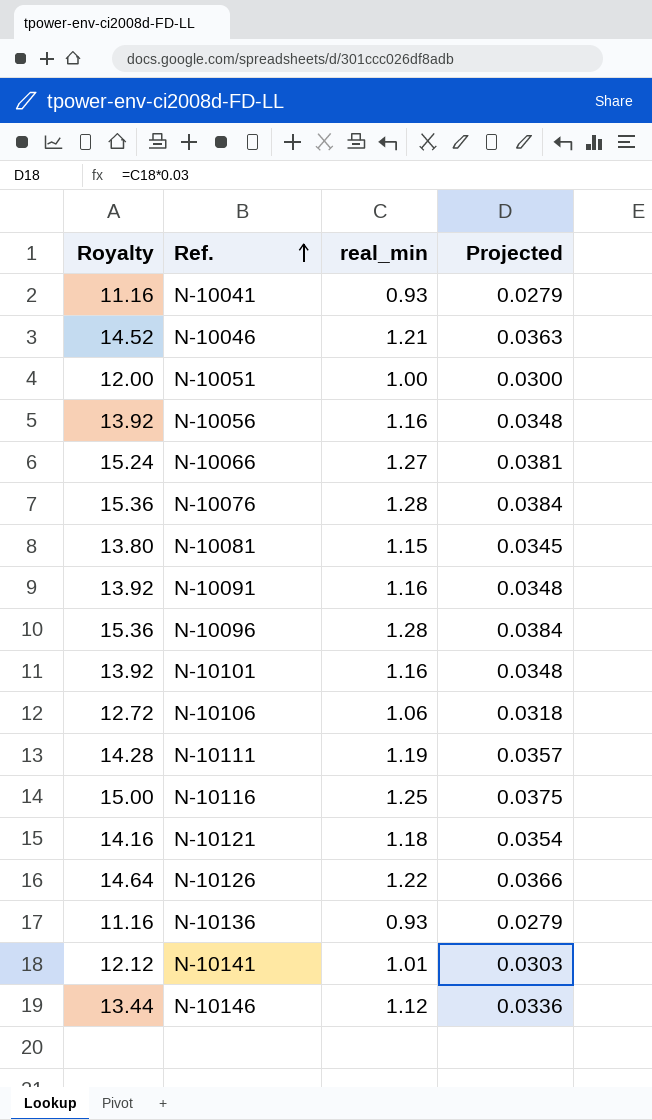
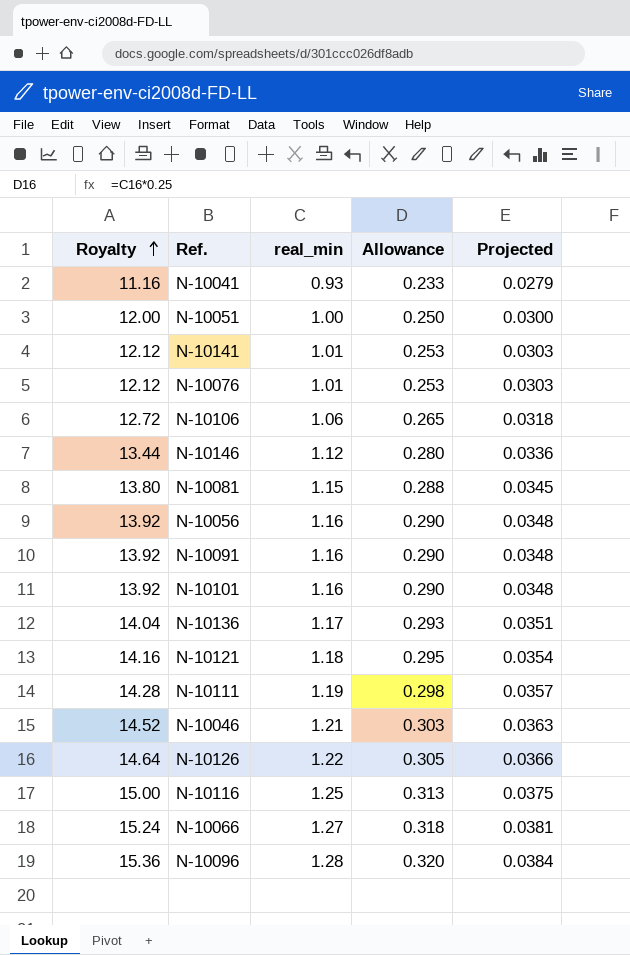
row order: Ref. ascending -> Royalty ascending
column Allowance | formula: none -> [real_min] * 0.25
N-10076 | Royalty: 15.36 -> 12.12
N-10076 | real_min: 1.28 -> 1.01
N-10076 | Projected: 0.0384 -> 0.0303
N-10136 | Royalty: 11.16 -> 14.04
N-10136 | real_min: 0.93 -> 1.17
N-10136 | Projected: 0.0279 -> 0.0351

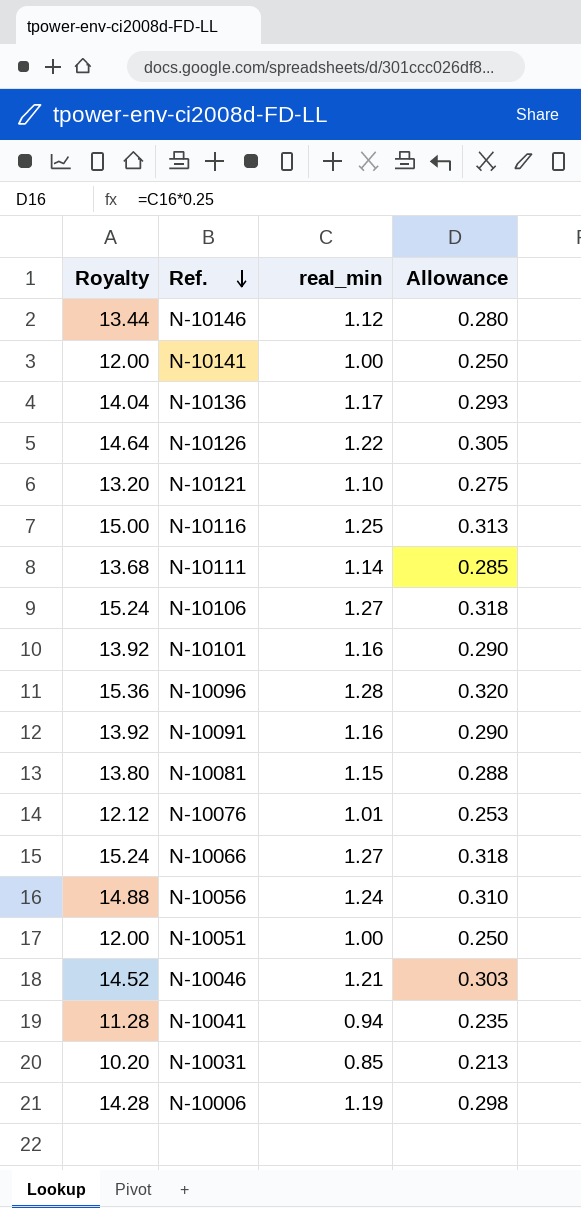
row order: Royalty ascending -> Ref. descending
column Projected | formula: [real_min] * 0.03 -> none
N-10141 | Royalty: 12.12 -> 12.00
N-10141 | real_min: 1.01 -> 1.00
N-10141 | Allowance: 0.253 -> 0.250
N-10121 | Royalty: 14.16 -> 13.20
N-10121 | real_min: 1.18 -> 1.10
N-10121 | Allowance: 0.295 -> 0.275
N-10111 | Royalty: 14.28 -> 13.68
N-10111 | real_min: 1.19 -> 1.14
N-10111 | Allowance: 0.298 -> 0.285
N-10106 | Royalty: 12.72 -> 15.24
N-10106 | real_min: 1.06 -> 1.27
N-10106 | Allowance: 0.265 -> 0.318
N-10056 | Royalty: 13.92 -> 14.88
N-10056 | real_min: 1.16 -> 1.24
N-10056 | Allowance: 0.290 -> 0.310
N-10041 | Royalty: 11.16 -> 11.28
N-10041 | real_min: 0.93 -> 0.94
N-10041 | Allowance: 0.233 -> 0.235
row N-10031: none -> 10.20 | 0.85 | 0.213
row N-10006: none -> 14.28 | 1.19 | 0.298

